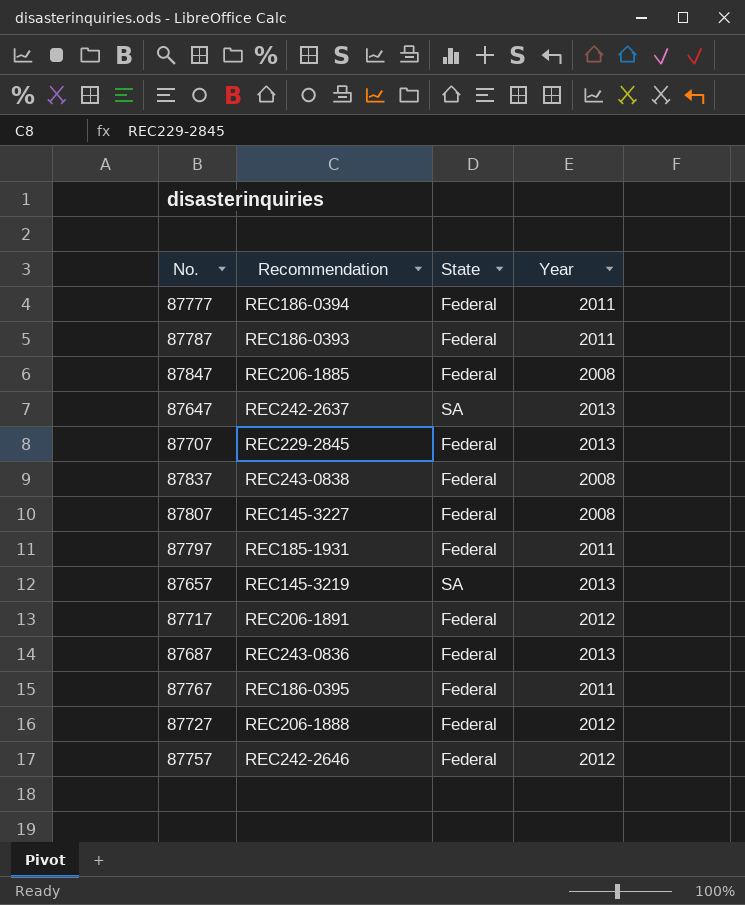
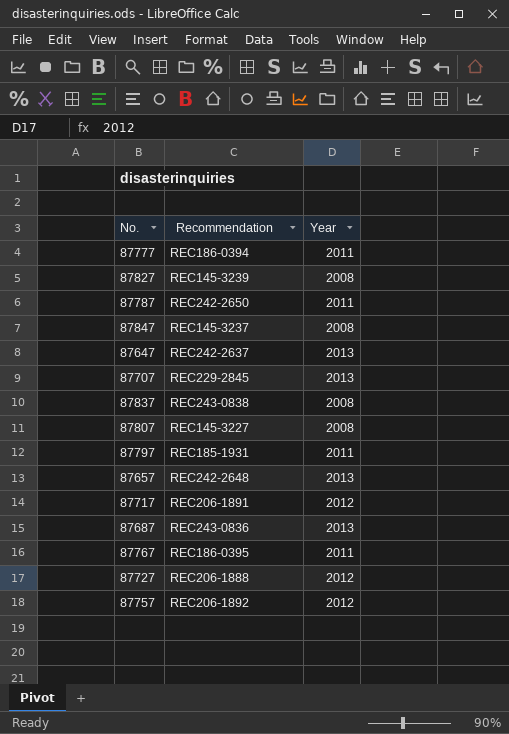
column State | position: 3 -> none
row 87827: none -> REC145-3239 | 2008
87787 | Recommendation: REC186-0393 -> REC242-2650
87847 | Recommendation: REC206-1885 -> REC145-3237
87657 | Recommendation: REC145-3219 -> REC242-2648
87757 | Recommendation: REC242-2646 -> REC206-1892

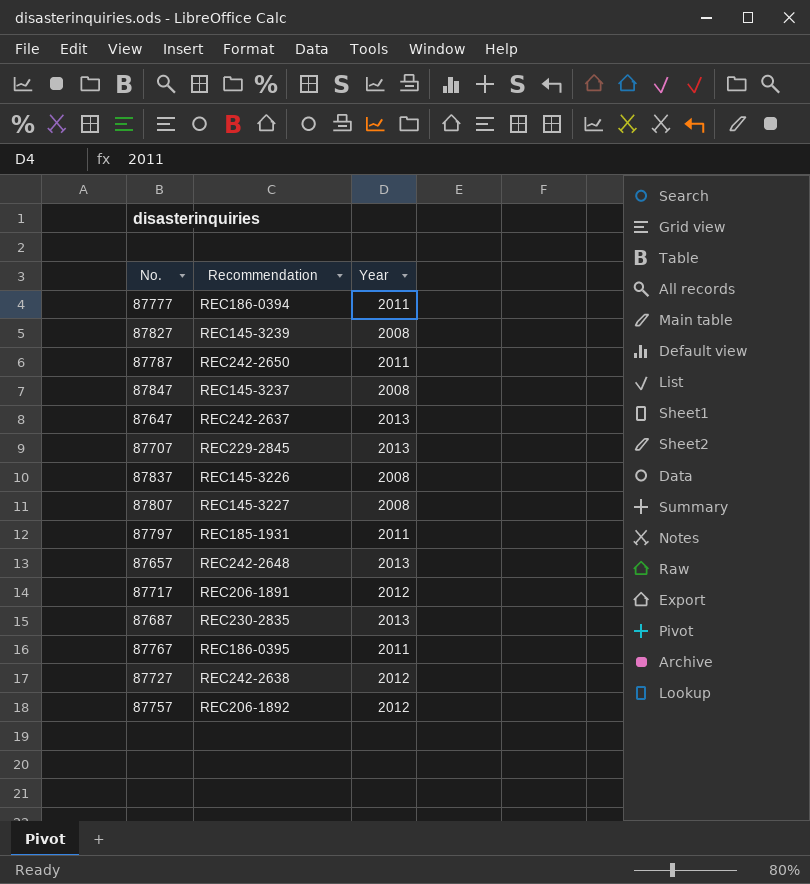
87837 | Recommendation: REC243-0838 -> REC145-3226
87687 | Recommendation: REC243-0836 -> REC230-2835
87727 | Recommendation: REC206-1888 -> REC242-2638

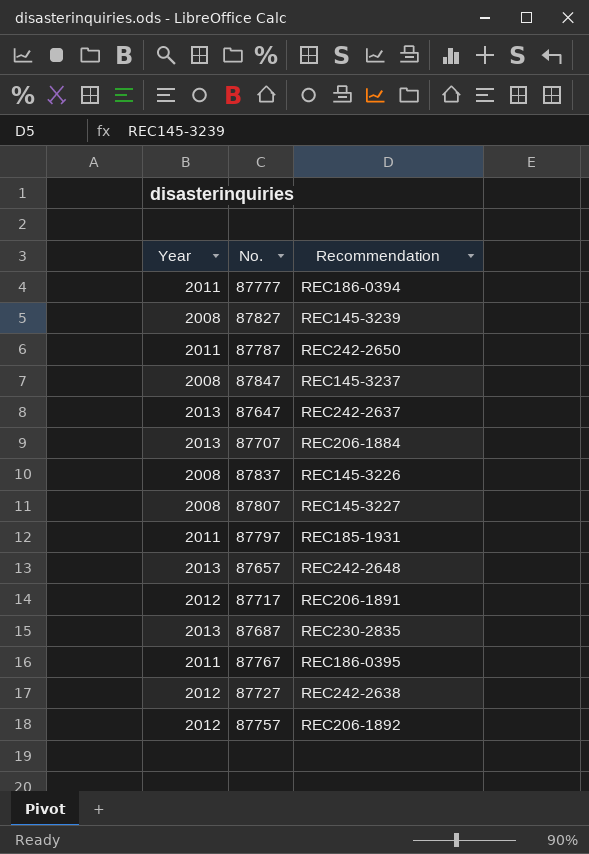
column Year | position: 3 -> 1
87707 | Recommendation: REC229-2845 -> REC206-1884

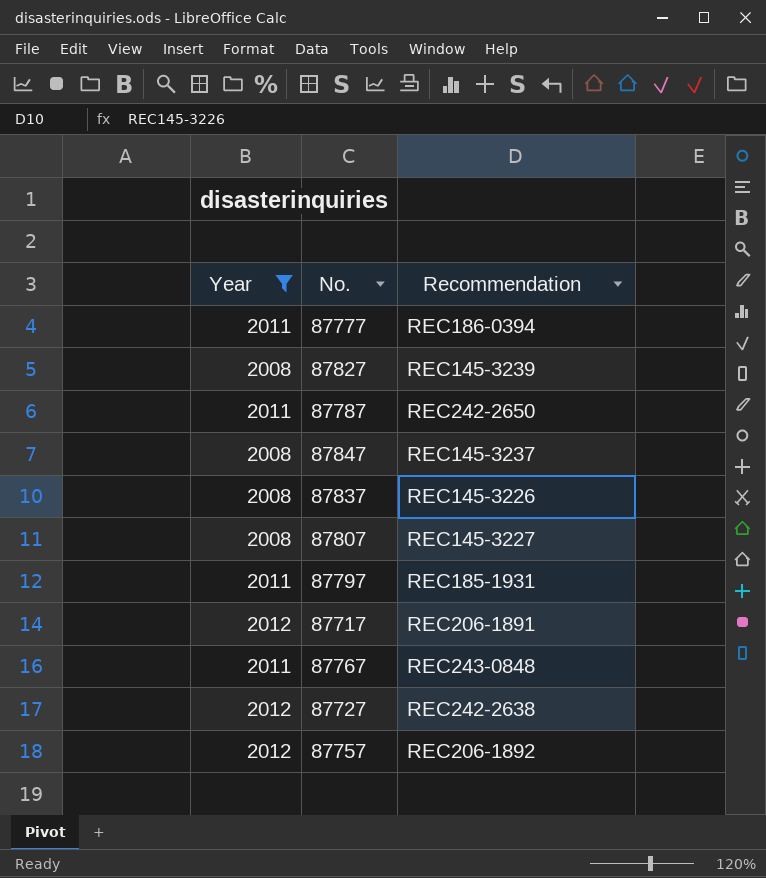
filter: none -> Year != 2013
87767 | Recommendation: REC186-0395 -> REC243-0848

